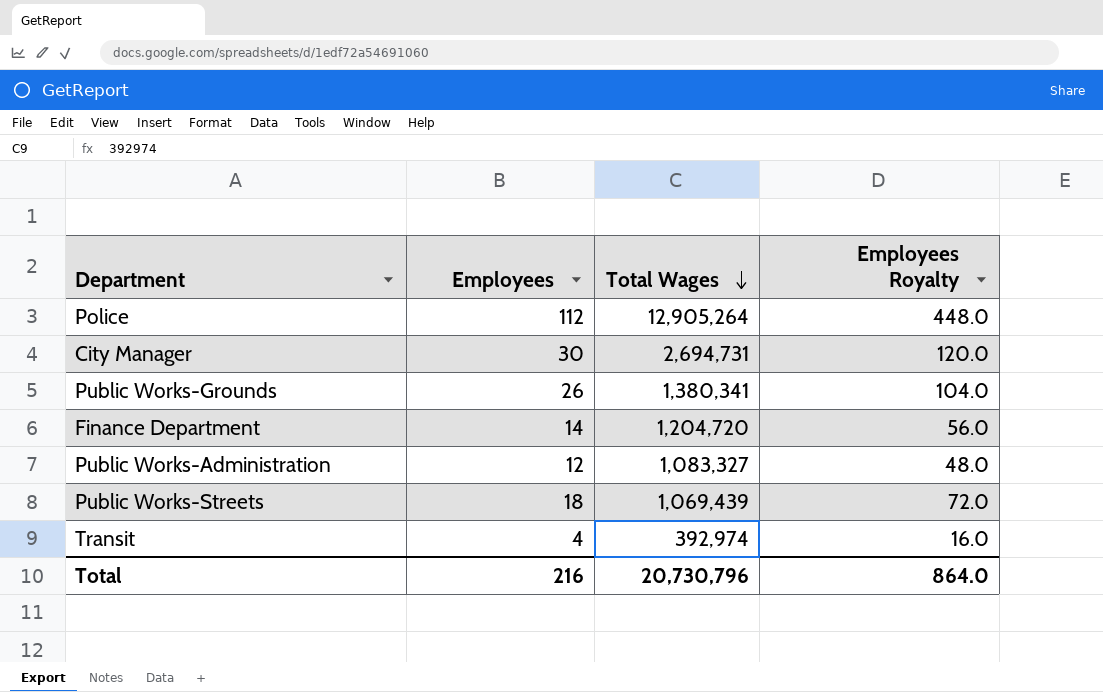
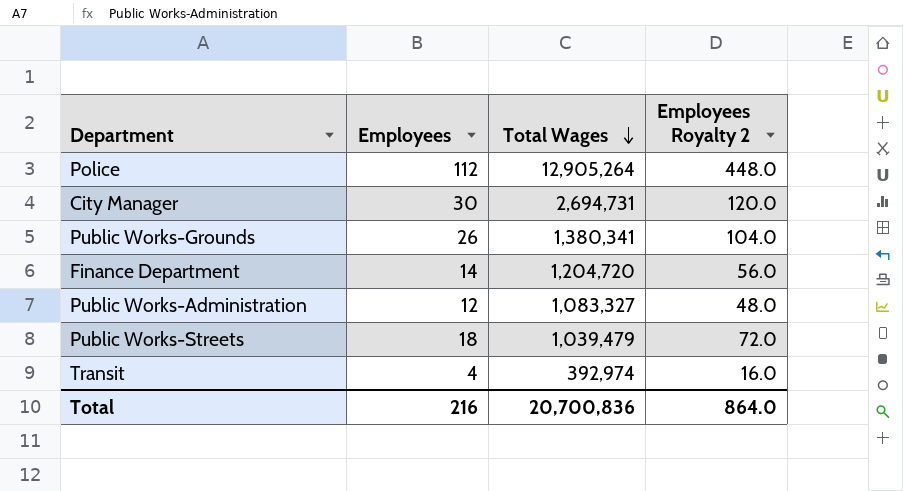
column name: Employees Royalty -> Employees Royalty 2
Public Works-Streets | Total Wages: 1,069,439 -> 1,039,479
Total | Total Wages: 20,730,796 -> 20,700,836

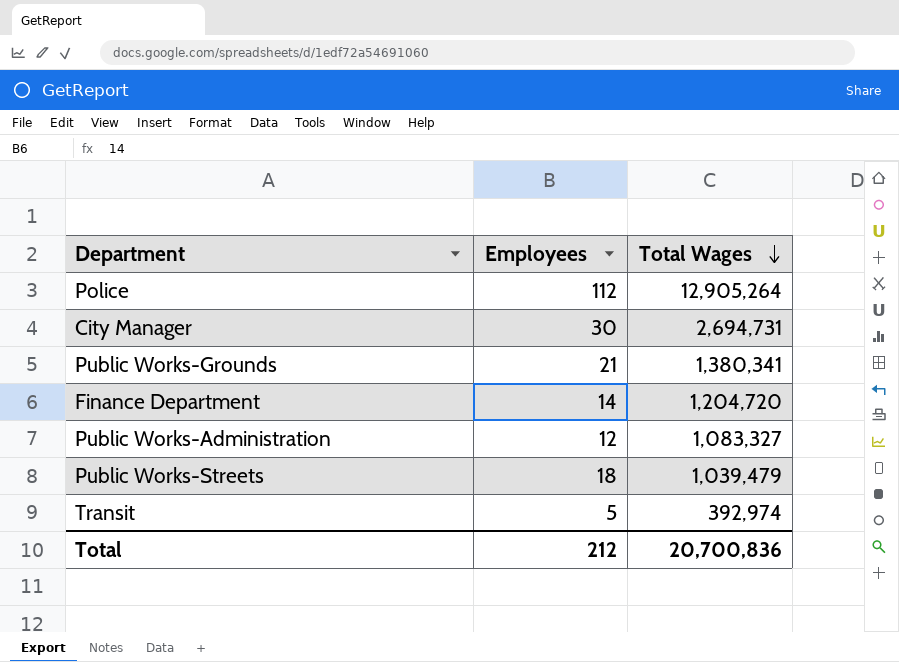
column Employees Royalty 2 | formula: [Employees] * 4 -> none
Public Works-Grounds | Employees: 26 -> 21
Transit | Employees: 4 -> 5
Total | Employees: 216 -> 212

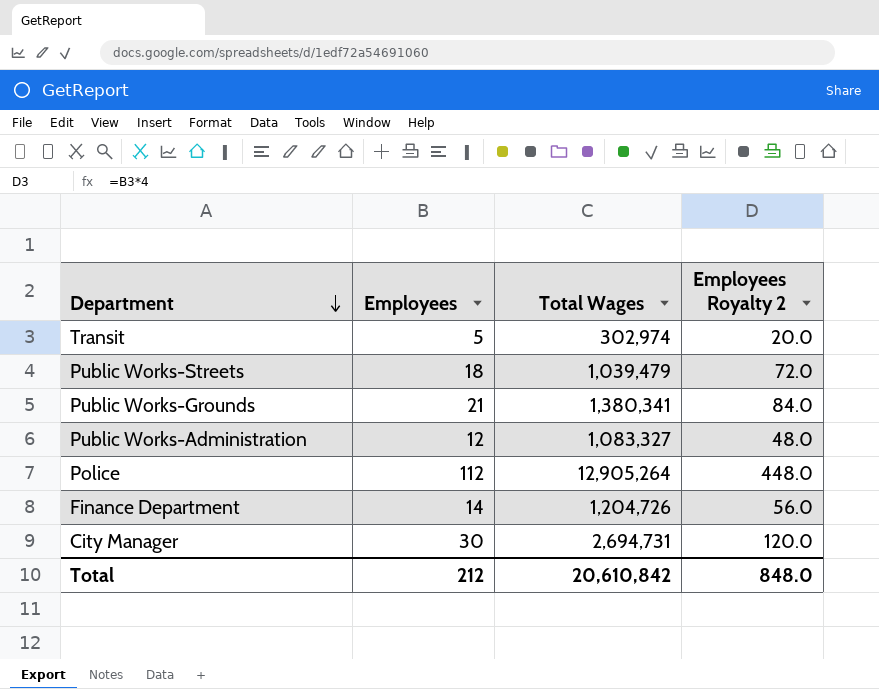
row order: Total Wages descending -> Department descending
column Employees Royalty 2 | formula: none -> [Employees] * 4
Transit | Total Wages: 392,974 -> 302,974
Finance Department | Total Wages: 1,204,720 -> 1,204,726
Total | Total Wages: 20,700,836 -> 20,610,842

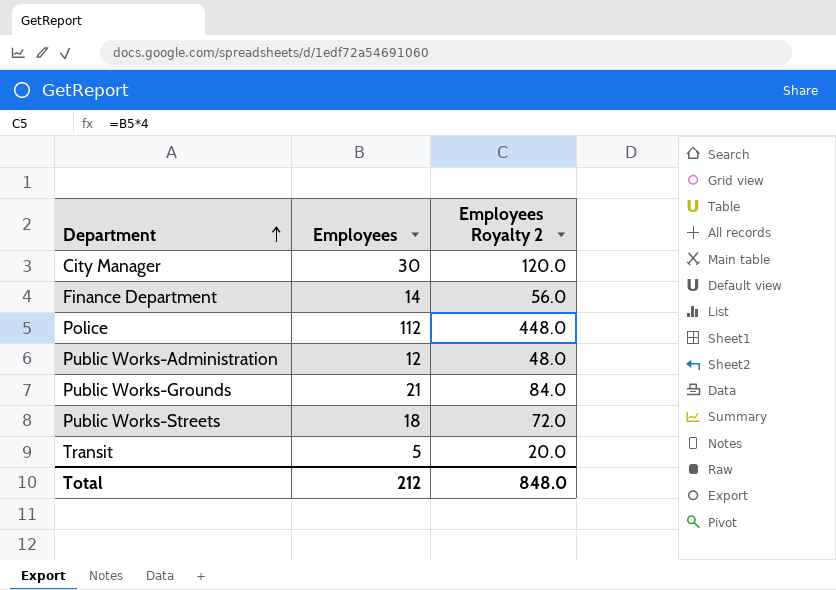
row order: Department descending -> Department ascending
column Total Wages | position: 3 -> none

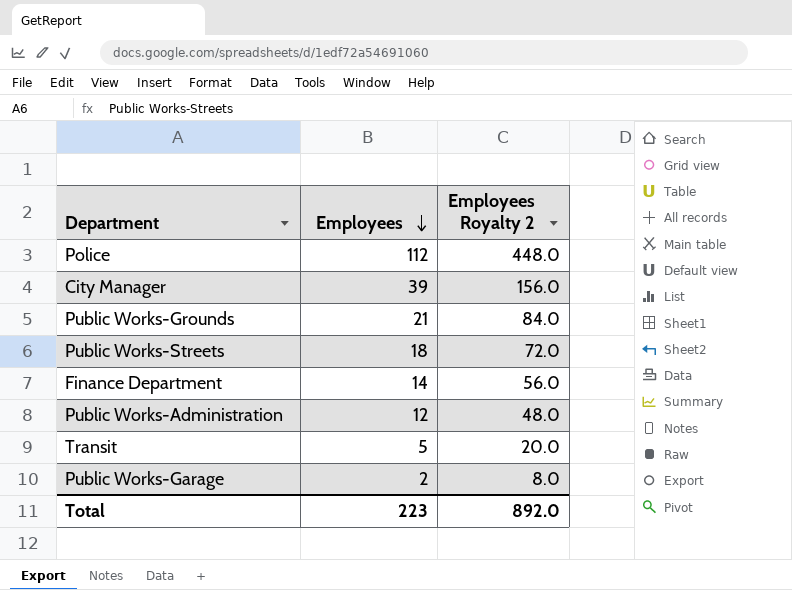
row order: Department ascending -> Employees descending
City Manager | Employees: 30 -> 39
City Manager | Employees Royalty 2: 120.0 -> 156.0
row Public Works-Garage: none -> 2 | 8.0
Total | Employees: 212 -> 223
Total | Employees Royalty 2: 848.0 -> 892.0

